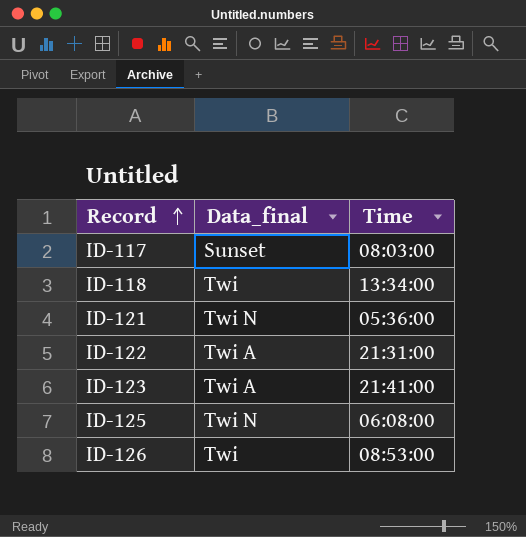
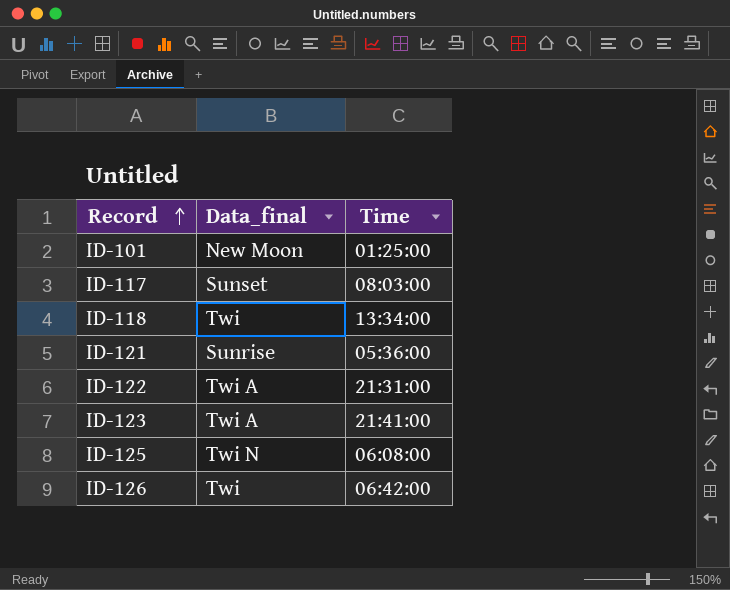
row ID-101: none -> New Moon | 01:25:00
ID-121 | Data_final: Twi N -> Sunrise
ID-126 | Time: 08:53:00 -> 06:42:00

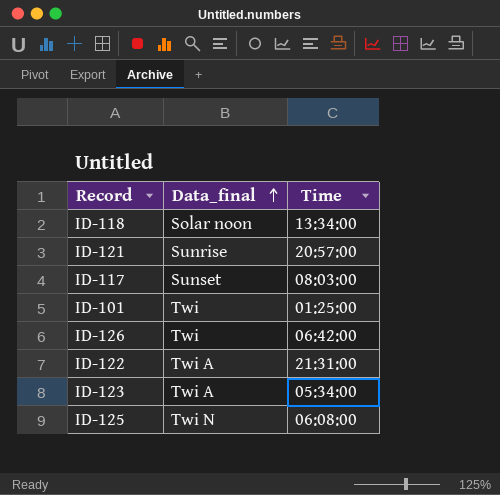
row order: Record ascending -> Data_final ascending
ID-118 | Data_final: Twi -> Solar noon
ID-121 | Time: 05:36:00 -> 20:57:00
ID-101 | Data_final: New Moon -> Twi
ID-123 | Time: 21:41:00 -> 05:34:00

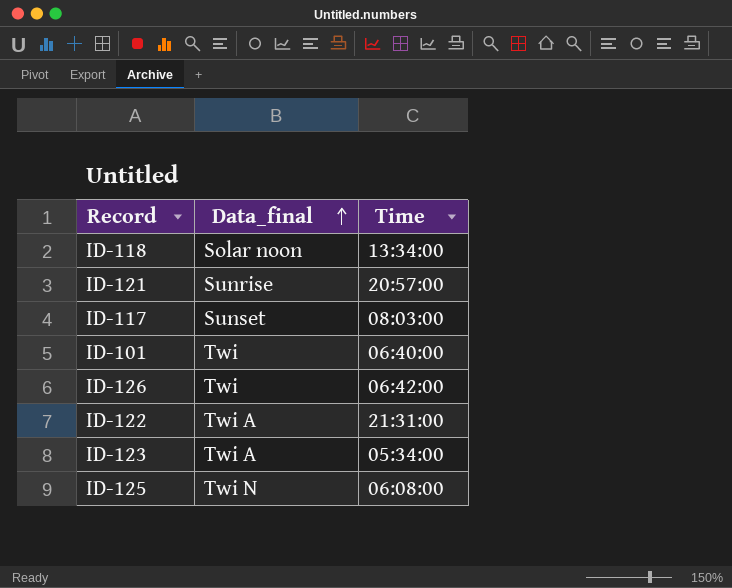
ID-101 | Time: 01:25:00 -> 06:40:00

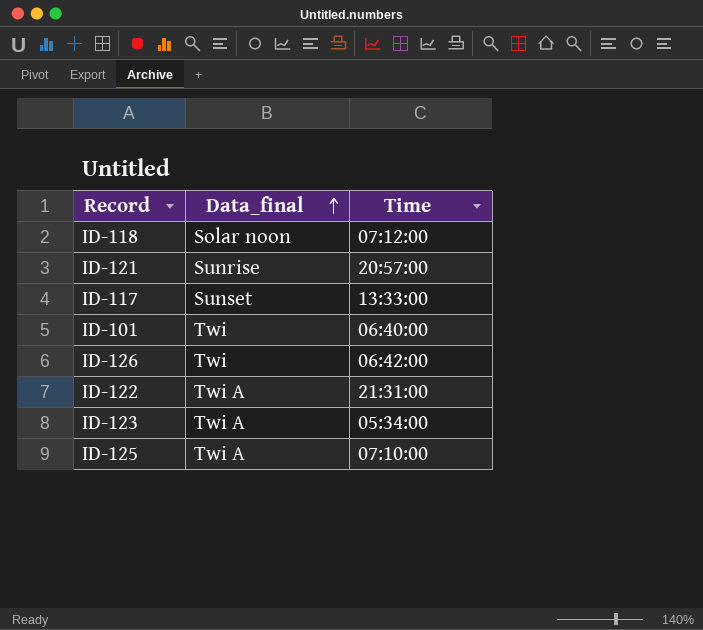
ID-118 | Time: 13:34:00 -> 07:12:00
ID-117 | Time: 08:03:00 -> 13:33:00
ID-125 | Data_final: Twi N -> Twi A
ID-125 | Time: 06:08:00 -> 07:10:00

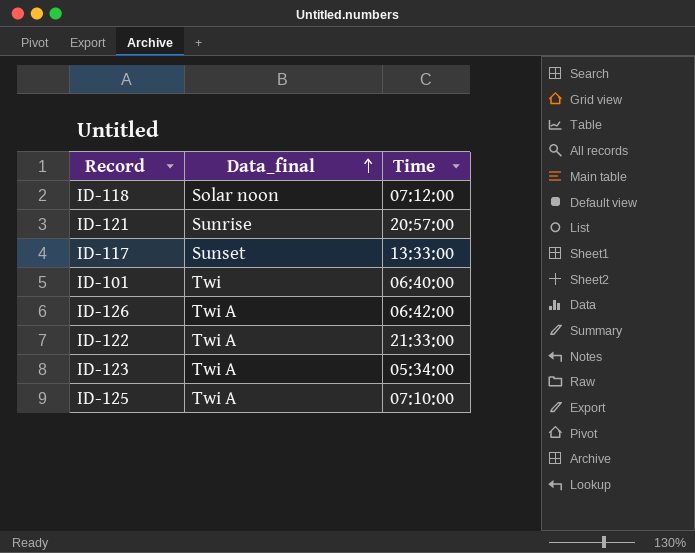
ID-126 | Data_final: Twi -> Twi A
ID-122 | Time: 21:31:00 -> 21:33:00

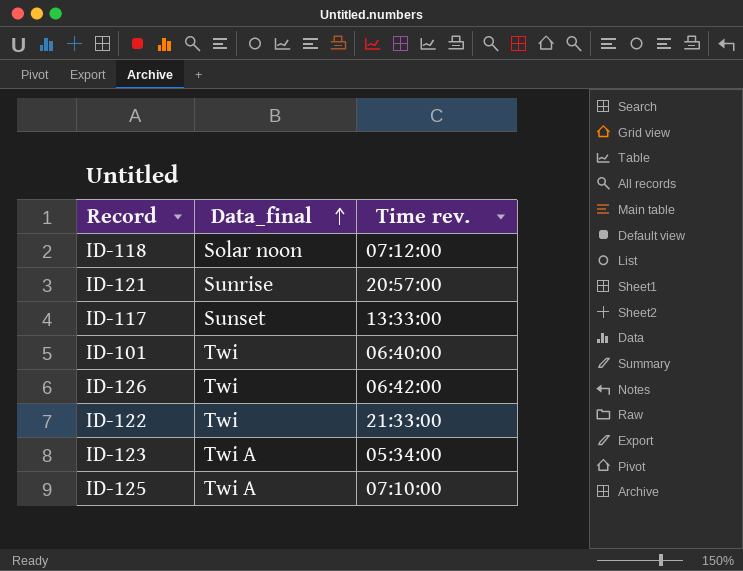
column name: Time -> Time rev.
ID-126 | Data_final: Twi A -> Twi
ID-122 | Data_final: Twi A -> Twi

